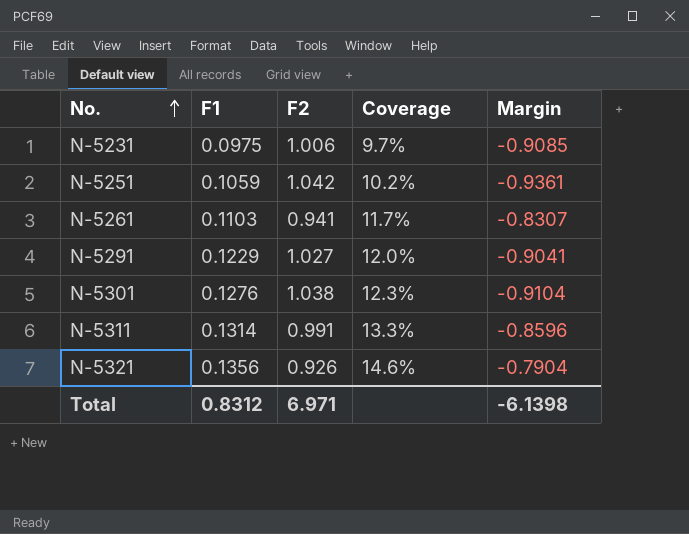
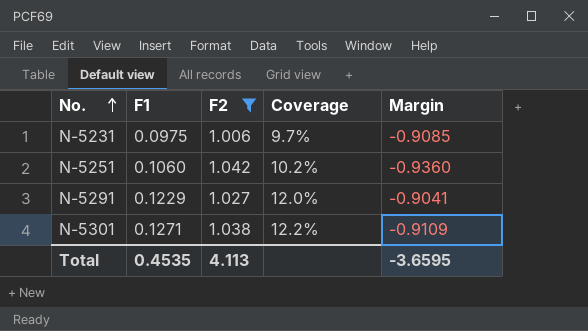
filter: none -> F2 >= 1.006
N-5251 | F1: 0.1059 -> 0.1060
N-5251 | Margin: -0.9361 -> -0.9360
N-5301 | F1: 0.1276 -> 0.1271
N-5301 | Coverage: 12.3% -> 12.2%
N-5301 | Margin: -0.9104 -> -0.9109
Total | F1: 0.8312 -> 0.4535
Total | F2: 6.971 -> 4.113
Total | Margin: -6.1398 -> -3.6595

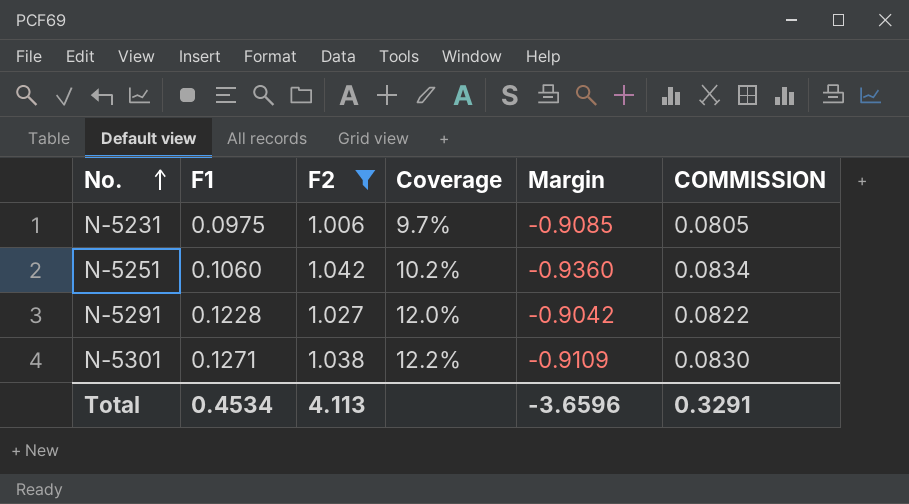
column COMMISSION | formula: none -> [F2] * 0.08
N-5291 | F1: 0.1229 -> 0.1228
N-5291 | Margin: -0.9041 -> -0.9042
Total | F1: 0.4535 -> 0.4534
Total | Margin: -3.6595 -> -3.6596

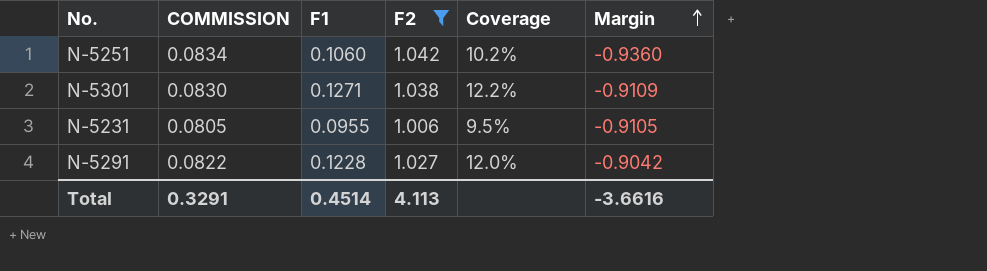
row order: No. ascending -> Margin ascending
column COMMISSION | position: 6 -> 2
N-5231 | F1: 0.0975 -> 0.0955
N-5231 | Coverage: 9.7% -> 9.5%
N-5231 | Margin: -0.9085 -> -0.9105
Total | F1: 0.4534 -> 0.4514
Total | Margin: -3.6596 -> -3.6616

